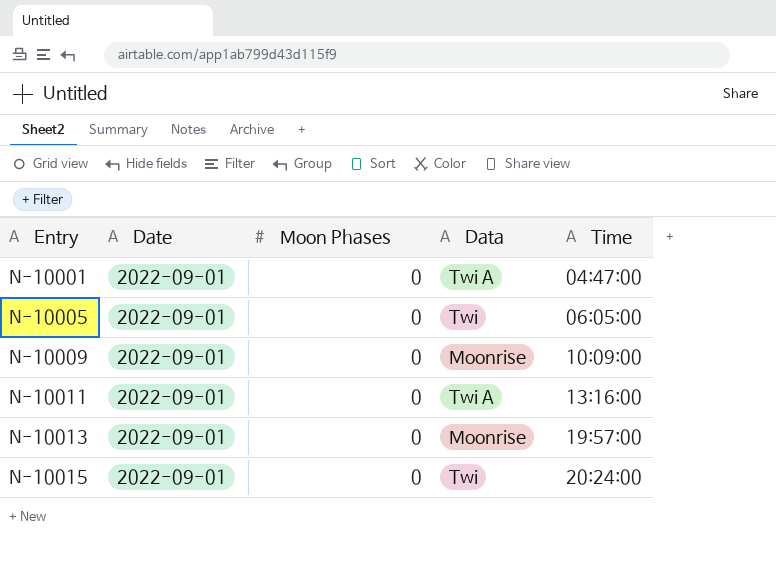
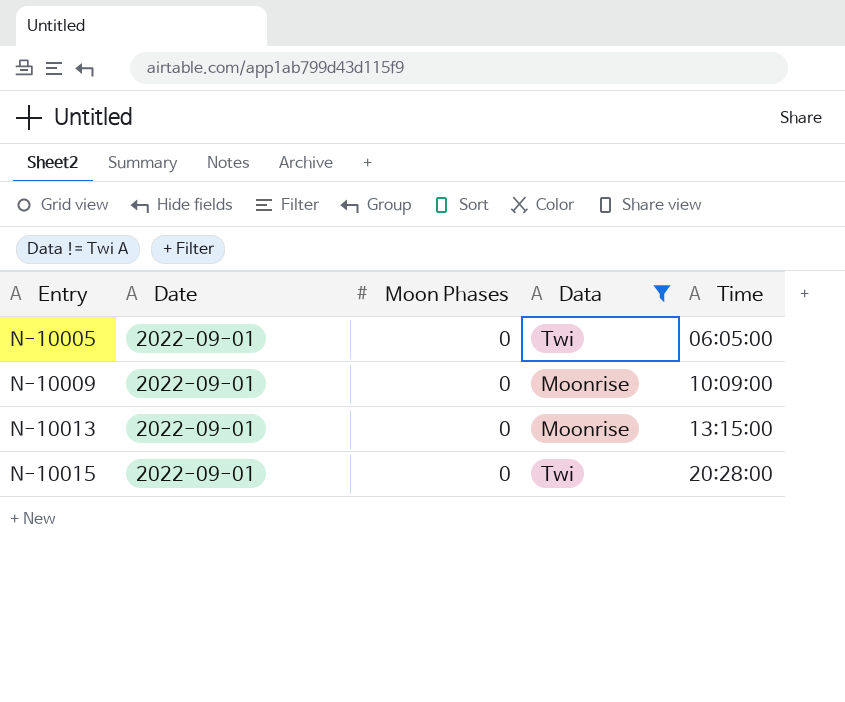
filter: none -> Data != Twi A
N-10013 | Time: 19:57:00 -> 13:15:00
N-10015 | Time: 20:24:00 -> 20:28:00

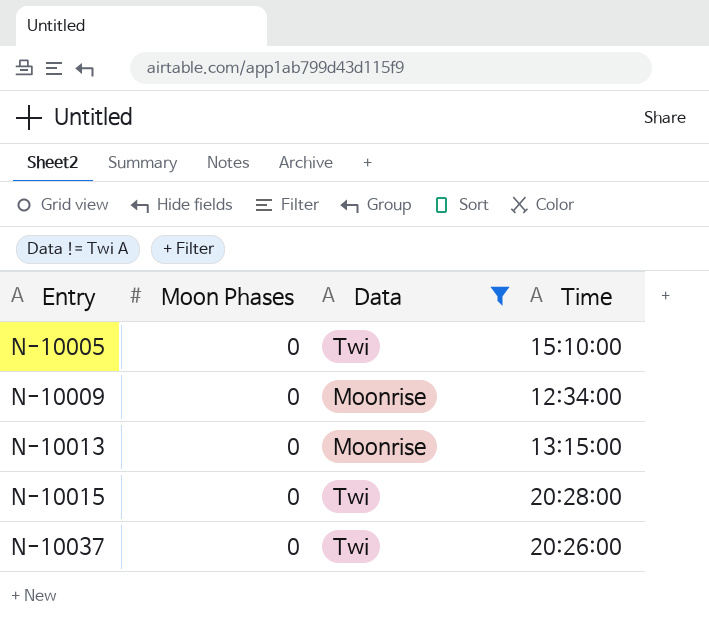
column Date | position: 2 -> none
N-10005 | Time: 06:05:00 -> 15:10:00
N-10009 | Time: 10:09:00 -> 12:34:00
row N-10037: none -> 0 | Twi | 20:26:00

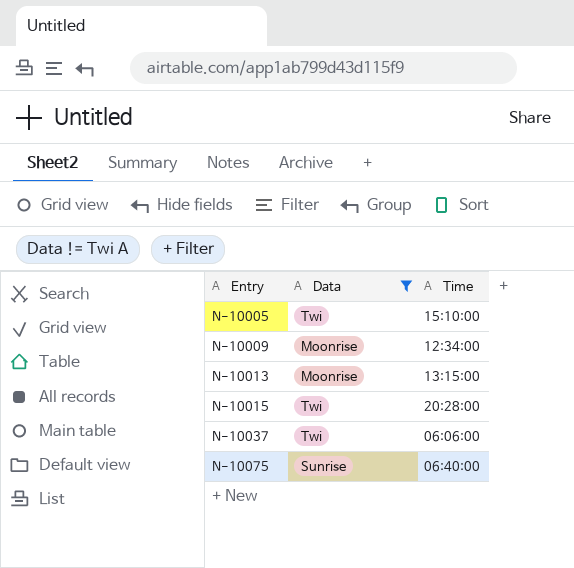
column Moon Phases | position: 2 -> none
N-10037 | Time: 20:26:00 -> 06:06:00
row N-10075: none -> Sunrise | 06:40:00

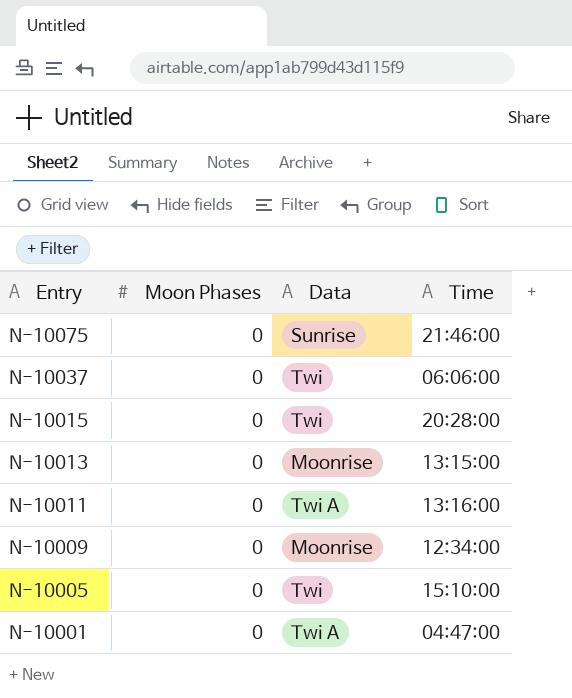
filter: Data != Twi A -> none
row order: Entry ascending -> Entry descending
column Moon Phases | position: none -> 2
N-10075 | Time: 06:40:00 -> 21:46:00

